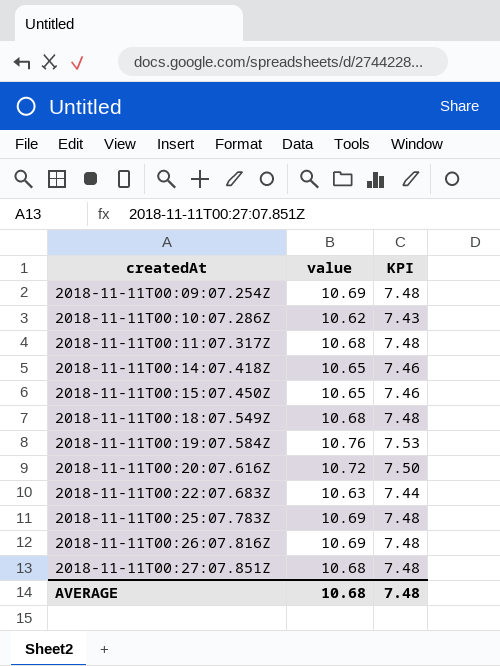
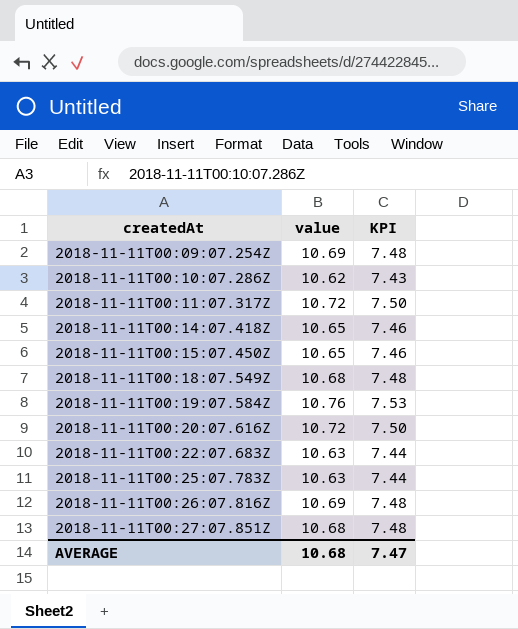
2018-11-11T00:11:07.317Z | value: 10.68 -> 10.72
2018-11-11T00:11:07.317Z | KPI: 7.48 -> 7.50
2018-11-11T00:25:07.783Z | value: 10.69 -> 10.63
2018-11-11T00:25:07.783Z | KPI: 7.48 -> 7.44
AVERAGE | KPI: 7.48 -> 7.47

